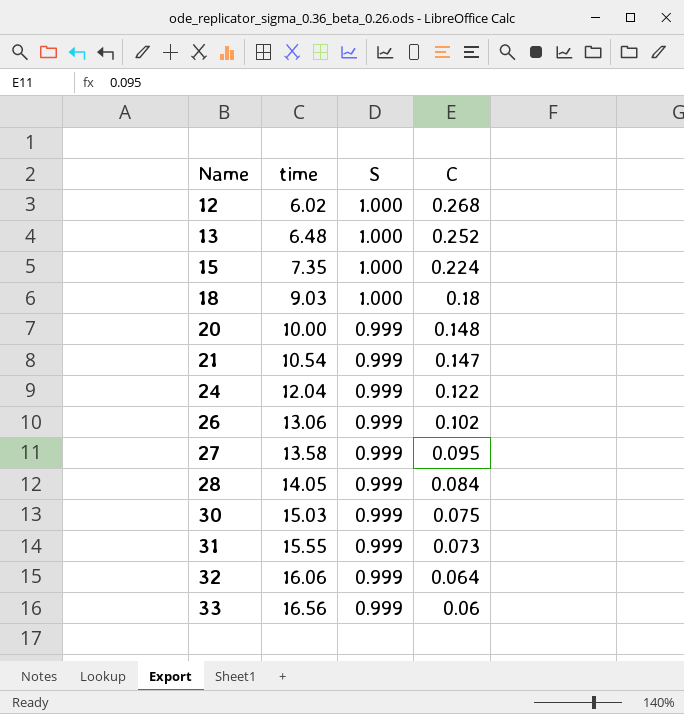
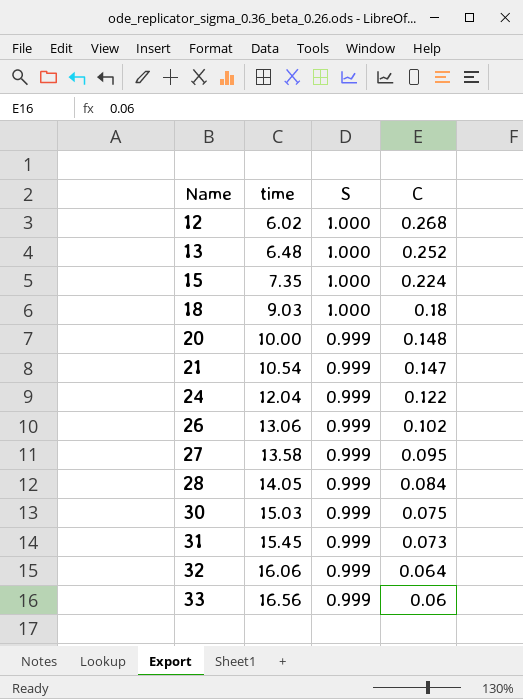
31 | time: 15.55 -> 15.45

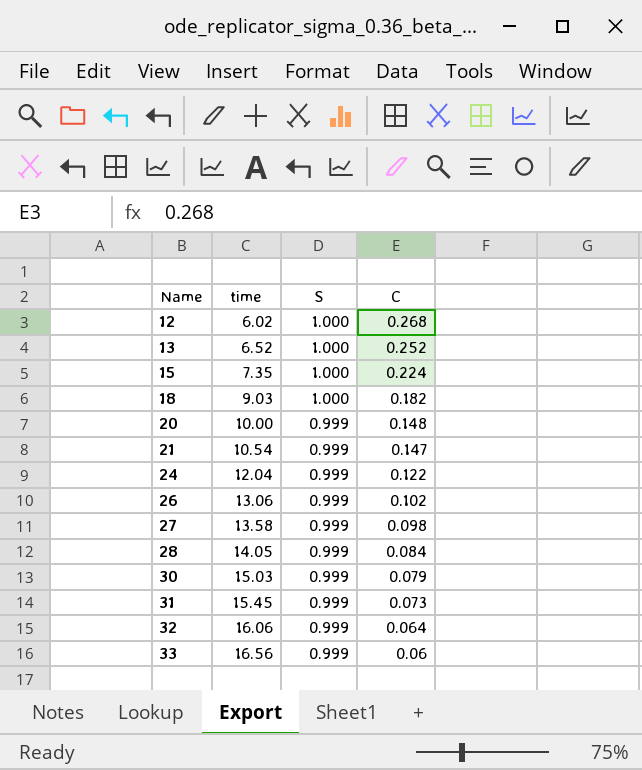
13 | time: 6.48 -> 6.52
18 | C: 0.18 -> 0.182
27 | C: 0.095 -> 0.098
30 | C: 0.075 -> 0.079

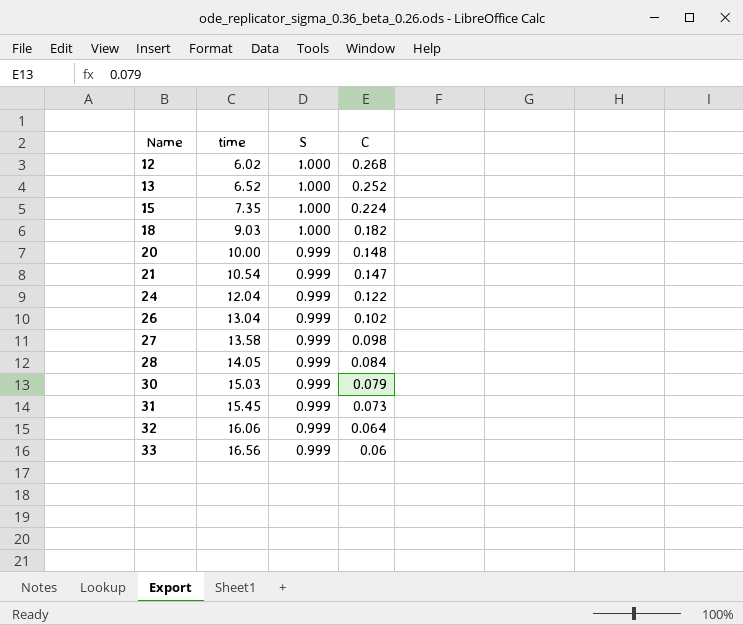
26 | time: 13.06 -> 13.04

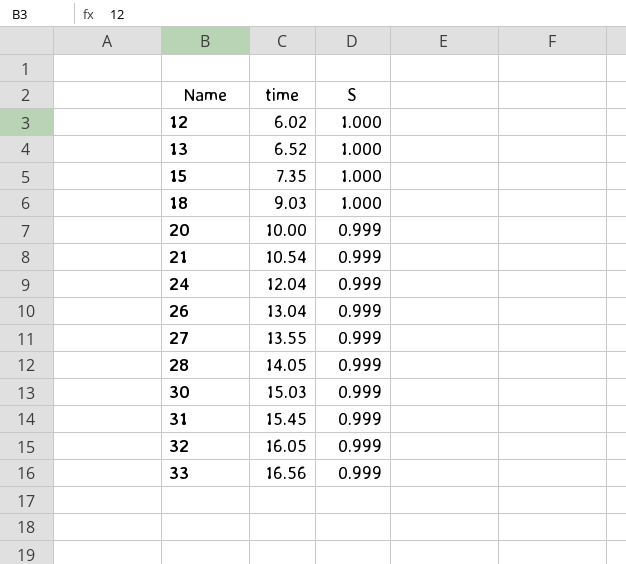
column C | position: 4 -> none
27 | time: 13.58 -> 13.55
32 | time: 16.06 -> 16.05

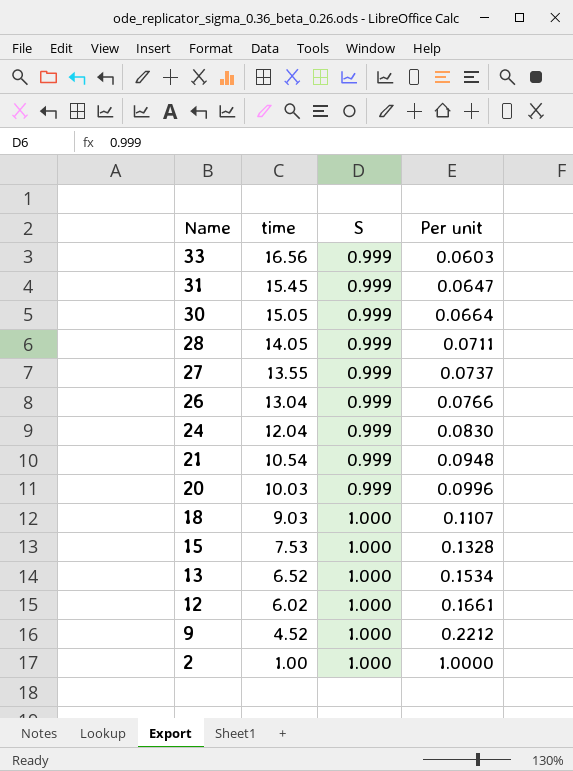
row order: Name ascending -> Name descending
column Per unit | formula: none -> [S] / [time]
row 32: 16.05 | 0.999 -> none
30 | time: 15.03 -> 15.05
20 | time: 10.00 -> 10.03
15 | time: 7.35 -> 7.53
row 9: none -> 4.52 | 1.000 | 0.2212
row 2: none -> 1.00 | 1.000 | 1.0000

